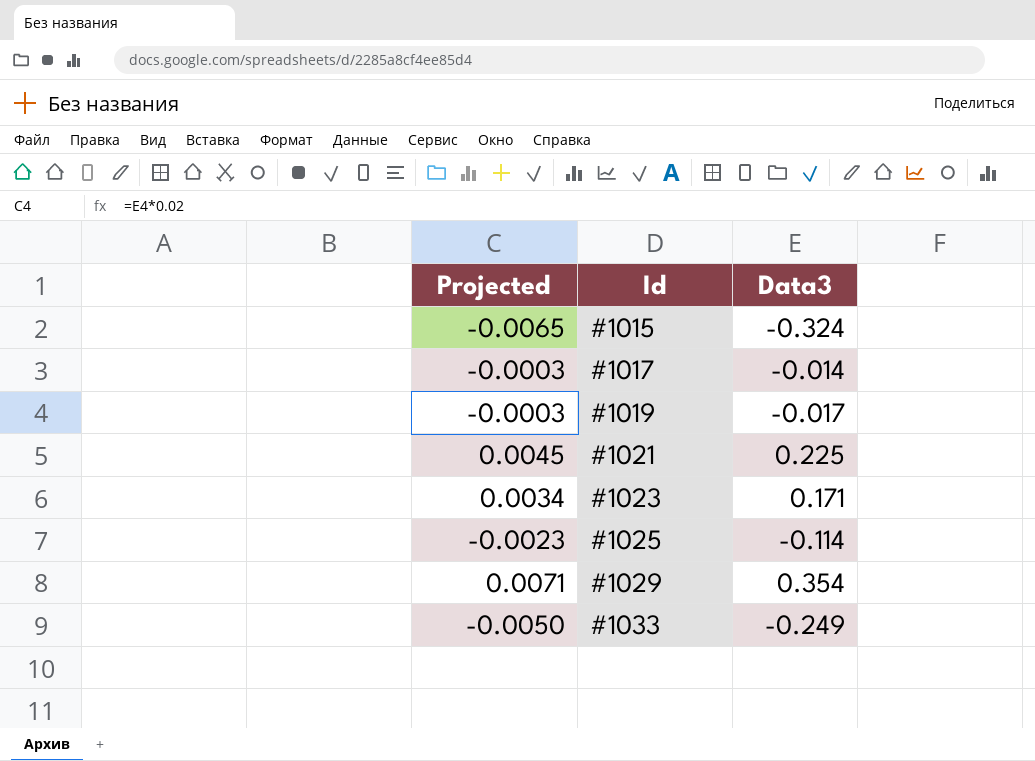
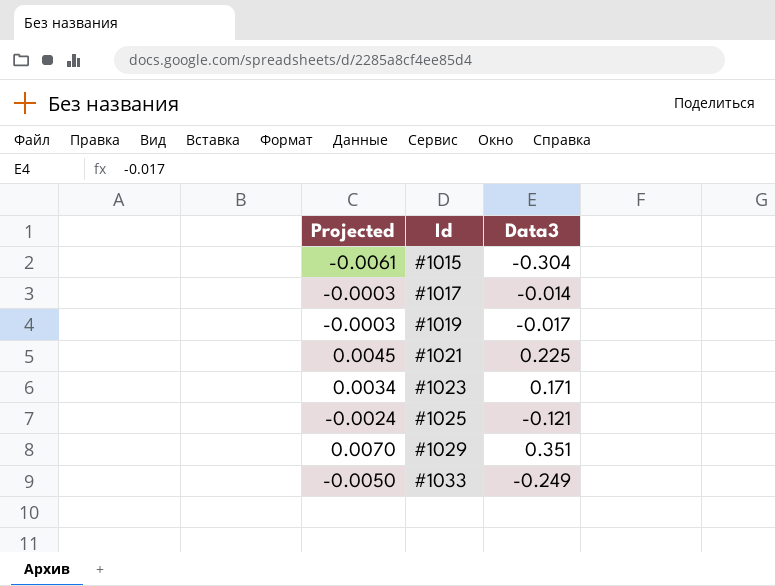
#1015 | Projected: -0.0065 -> -0.0061
#1015 | Data3: -0.324 -> -0.304
#1025 | Projected: -0.0023 -> -0.0024
#1025 | Data3: -0.114 -> -0.121
#1029 | Projected: 0.0071 -> 0.0070
#1029 | Data3: 0.354 -> 0.351

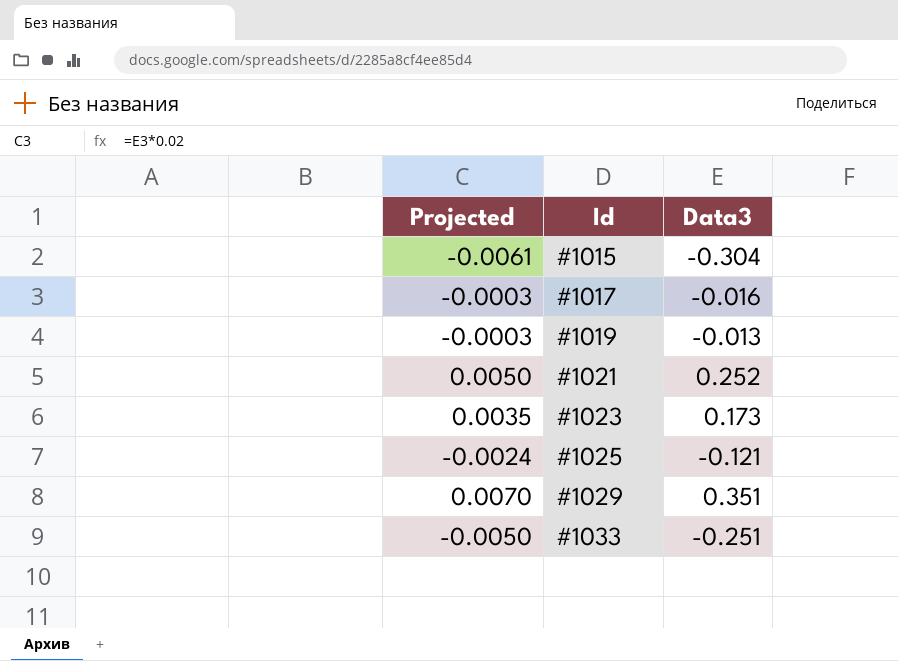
#1017 | Data3: -0.014 -> -0.016
#1019 | Data3: -0.017 -> -0.013
#1021 | Projected: 0.0045 -> 0.0050
#1021 | Data3: 0.225 -> 0.252
#1023 | Projected: 0.0034 -> 0.0035
#1023 | Data3: 0.171 -> 0.173
#1033 | Data3: -0.249 -> -0.251

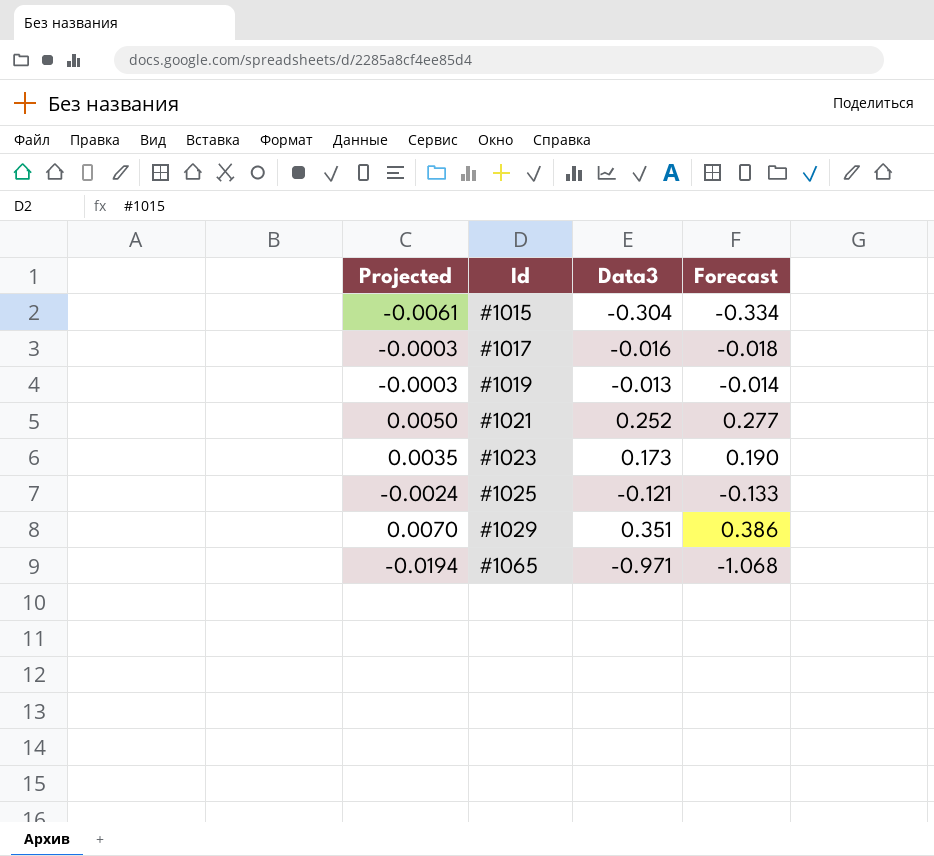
column Forecast | formula: none -> [Data3] * 1.1
row #1033: -0.0050 | -0.251 -> none
row #1065: none -> -0.0194 | -0.971 | -1.068

